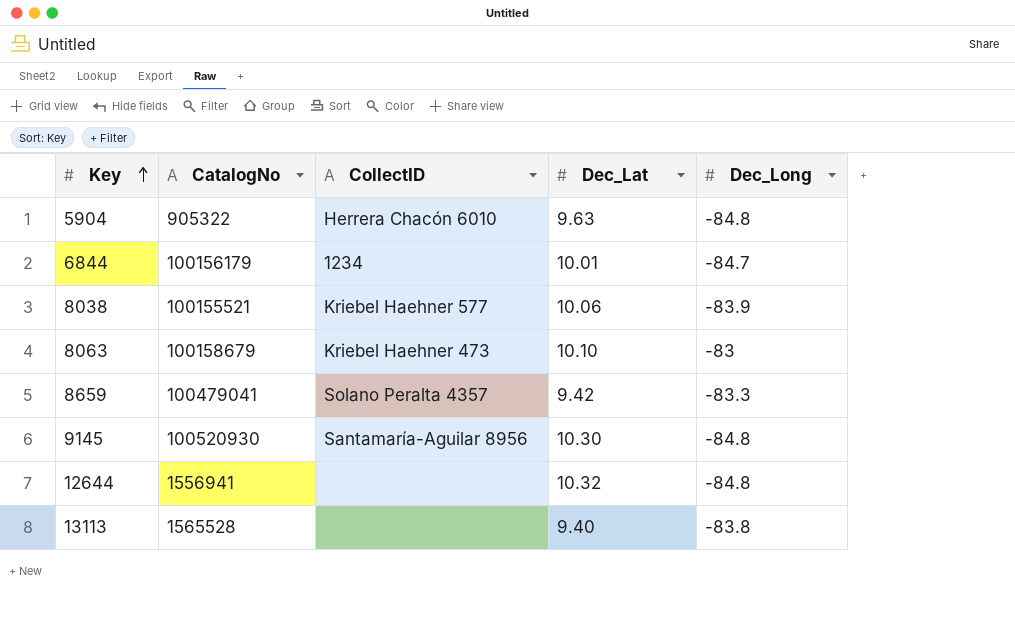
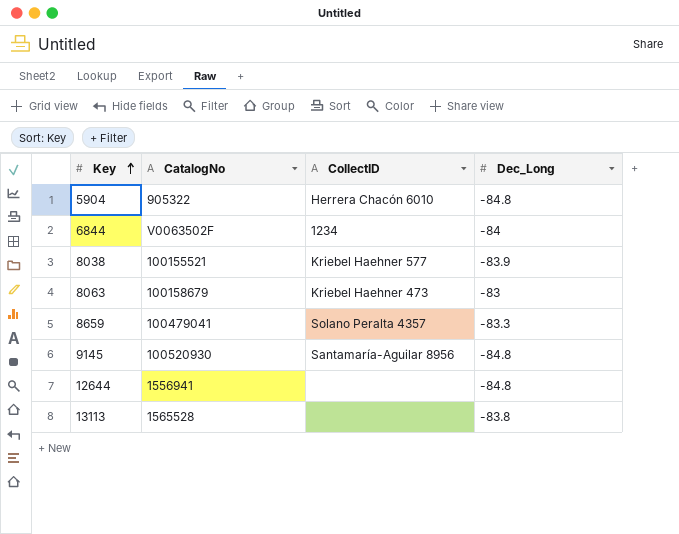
column Dec_Lat | position: 4 -> none
6844 | CatalogNo: 100156179 -> V0063502F
6844 | Dec_Long: -84.7 -> -84

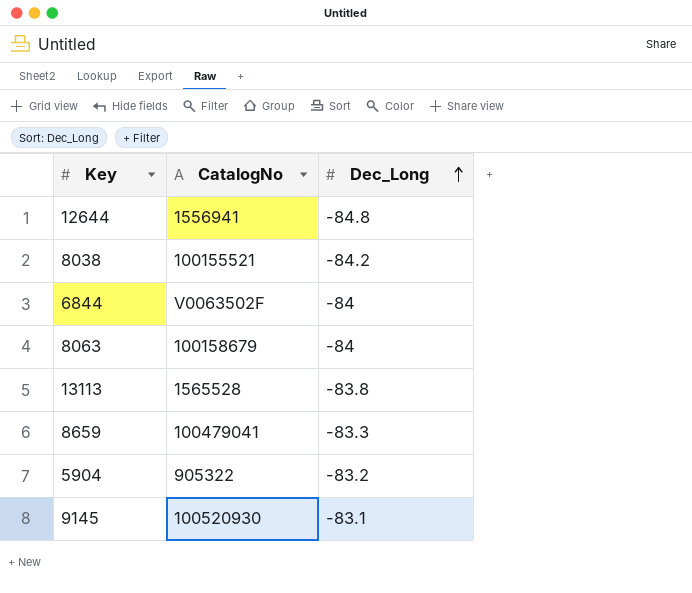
row order: Key ascending -> Dec_Long ascending
column CollectID | position: 3 -> none
8038 | Dec_Long: -83.9 -> -84.2
8063 | Dec_Long: -83 -> -84
5904 | Dec_Long: -84.8 -> -83.2
9145 | Dec_Long: -84.8 -> -83.1

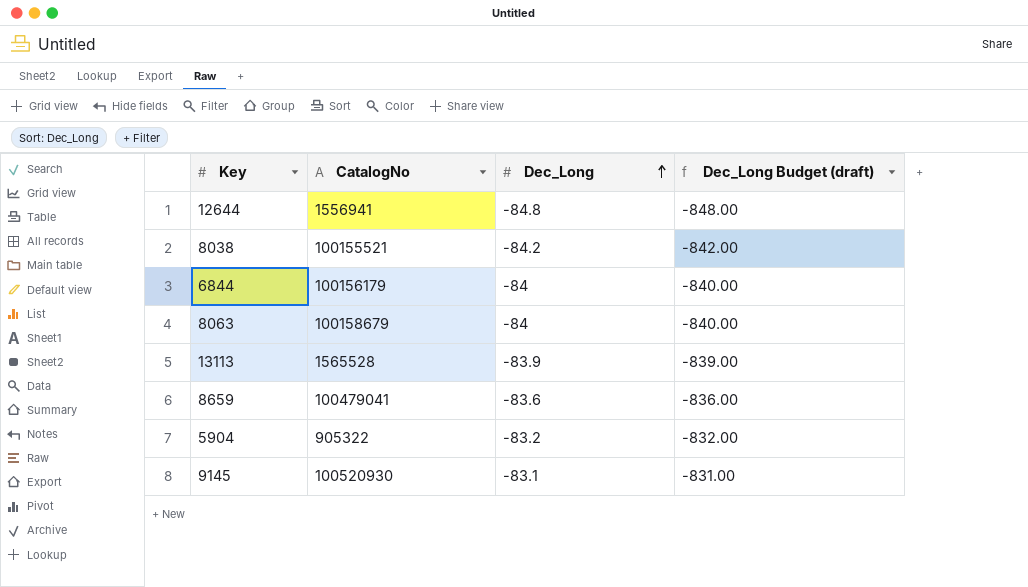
column Dec_Long Budget (draft) | formula: none -> [Dec_Long] * 10
6844 | CatalogNo: V0063502F -> 100156179
13113 | Dec_Long: -83.8 -> -83.9
8659 | Dec_Long: -83.3 -> -83.6

